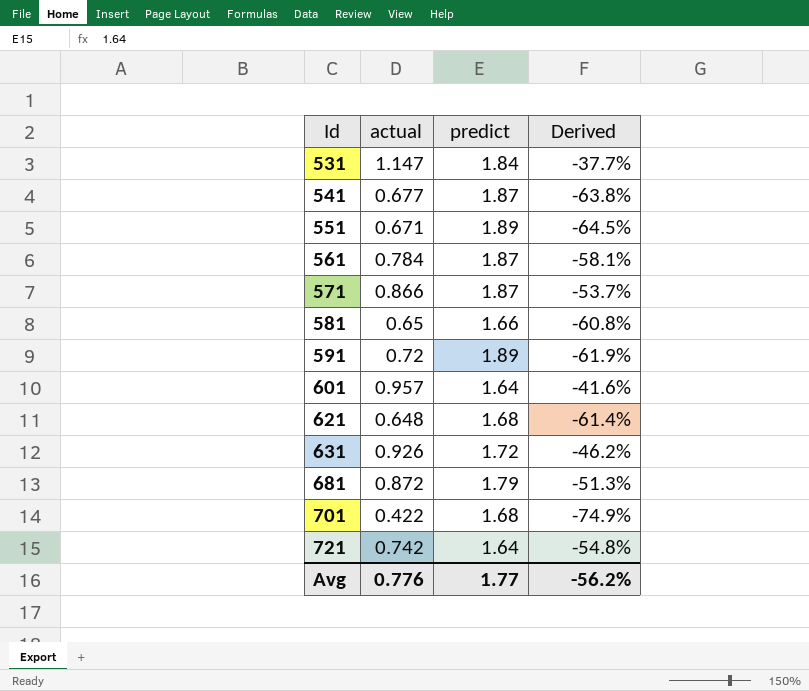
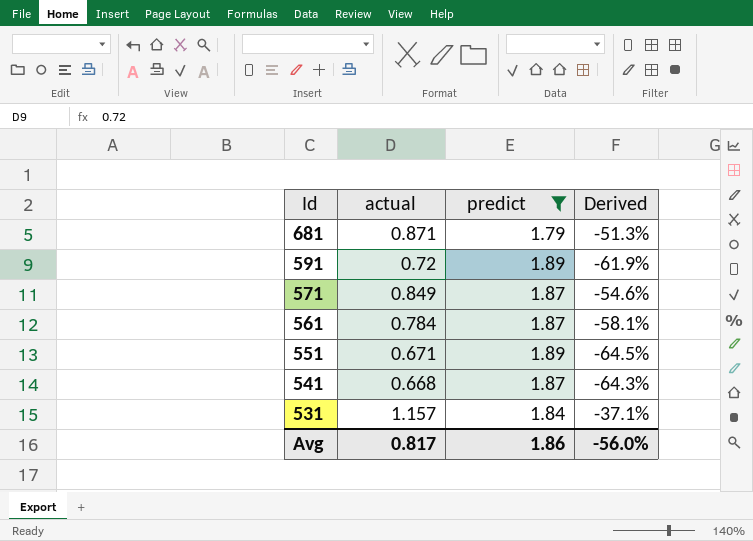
filter: none -> predict >= 1.79
row order: Id ascending -> Id descending
681 | actual: 0.872 -> 0.871
571 | actual: 0.866 -> 0.849
571 | Derived: -53.7% -> -54.6%
541 | actual: 0.677 -> 0.668
541 | Derived: -63.8% -> -64.3%
531 | actual: 1.147 -> 1.157
531 | Derived: -37.7% -> -37.1%
Avg | actual: 0.776 -> 0.817
Avg | predict: 1.77 -> 1.86
Avg | Derived: -56.2% -> -56.0%

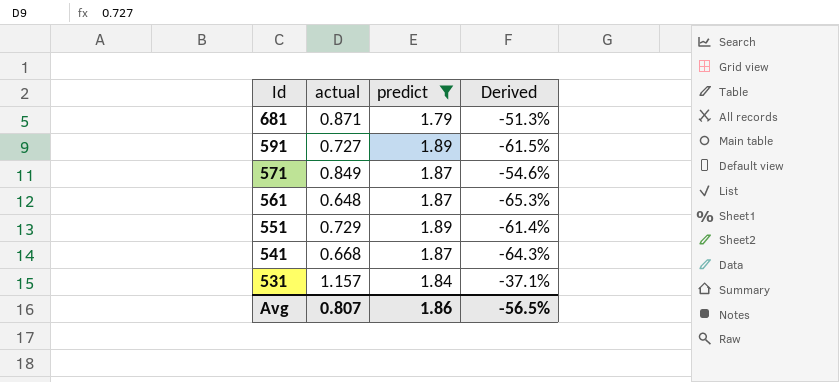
591 | actual: 0.72 -> 0.727
591 | Derived: -61.9% -> -61.5%
561 | actual: 0.784 -> 0.648
561 | Derived: -58.1% -> -65.3%
551 | actual: 0.671 -> 0.729
551 | Derived: -64.5% -> -61.4%
Avg | actual: 0.817 -> 0.807
Avg | Derived: -56.0% -> -56.5%

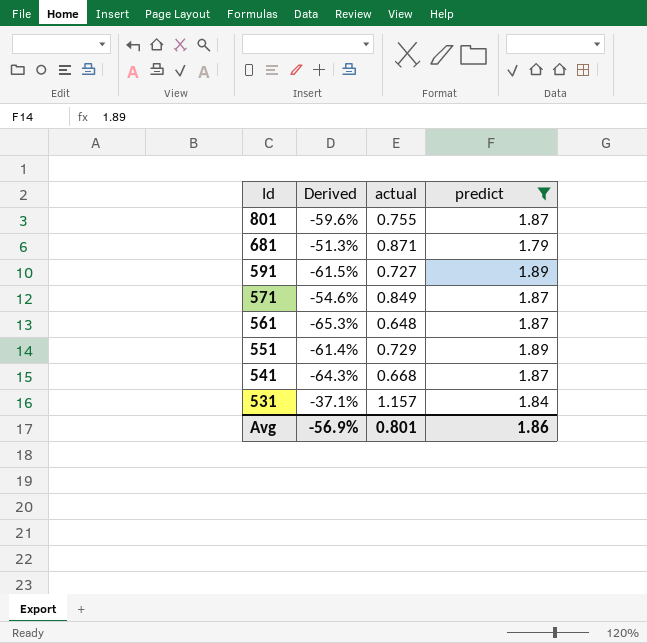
column Derived | position: 4 -> 2
row 801: none -> -59.6% | 0.755 | 1.87
Avg | Derived: -56.5% -> -56.9%
Avg | actual: 0.807 -> 0.801

